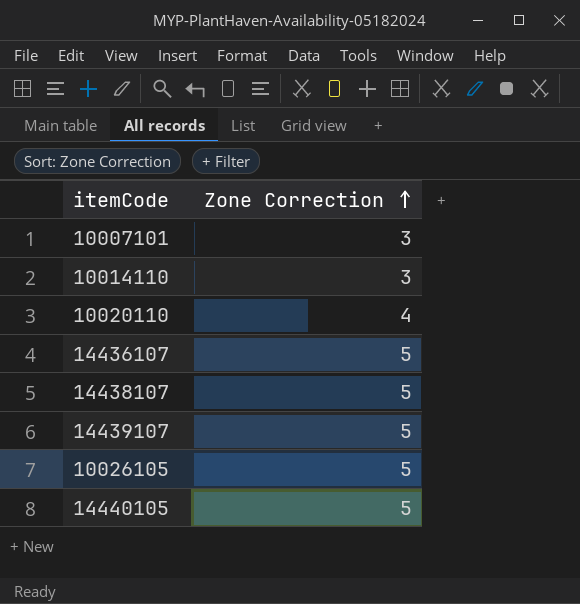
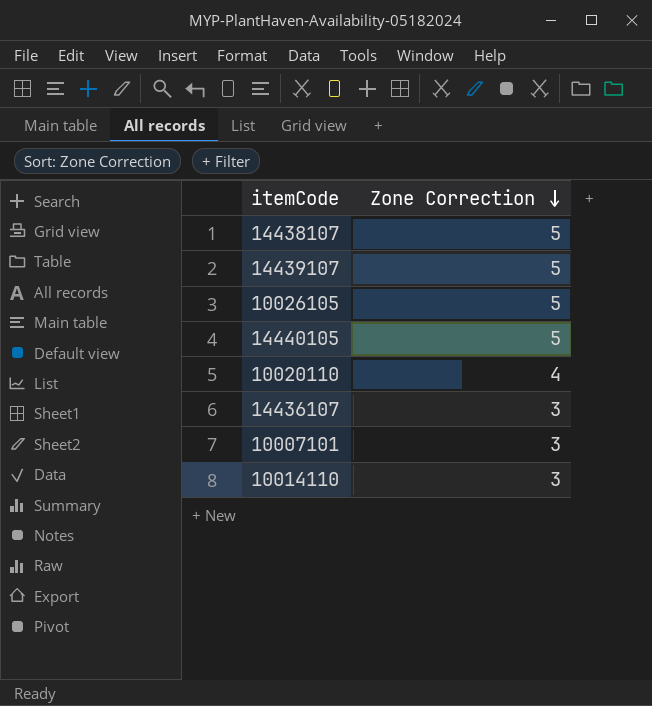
row order: Zone Correction ascending -> Zone Correction descending
14436107 | Zone Correction: 5 -> 3

